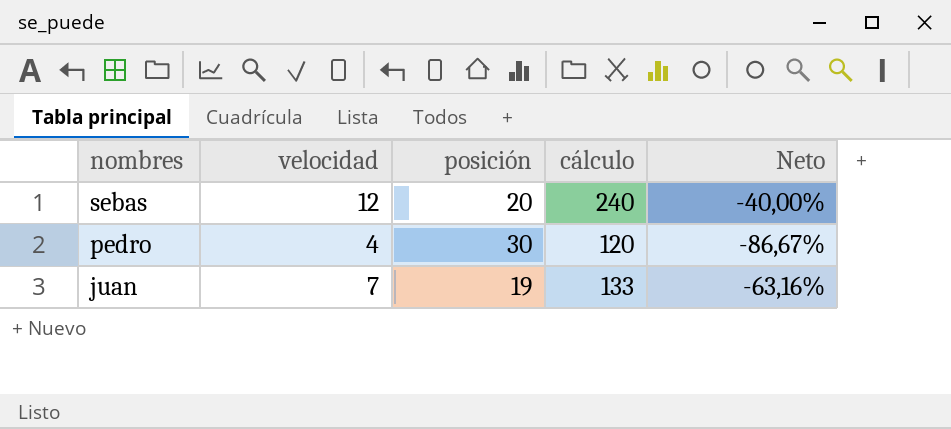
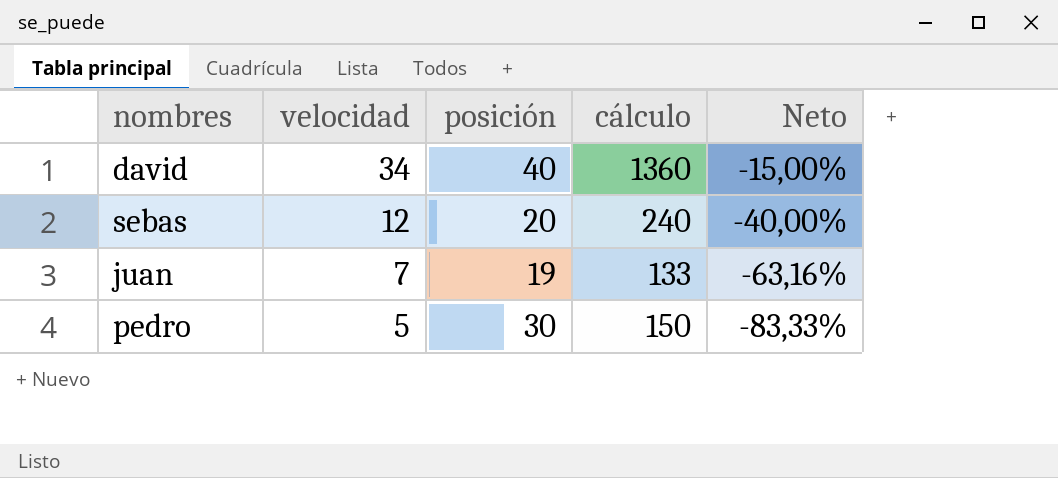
row order: nombres descending -> velocidad descending
row david: none -> 34 | 40 | 1360 | -15,00%
pedro | velocidad: 4 -> 5
pedro | cálculo: 120 -> 150
pedro | Neto: -86,67% -> -83,33%

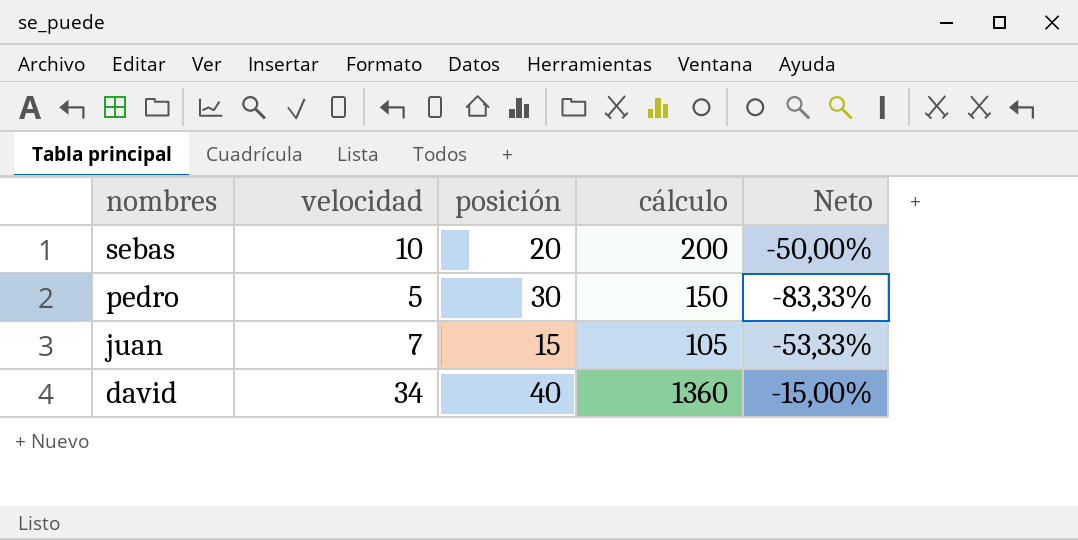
row order: velocidad descending -> nombres descending
sebas | velocidad: 12 -> 10
sebas | cálculo: 240 -> 200
sebas | Neto: -40,00% -> -50,00%
juan | posición: 19 -> 15
juan | cálculo: 133 -> 105
juan | Neto: -63,16% -> -53,33%

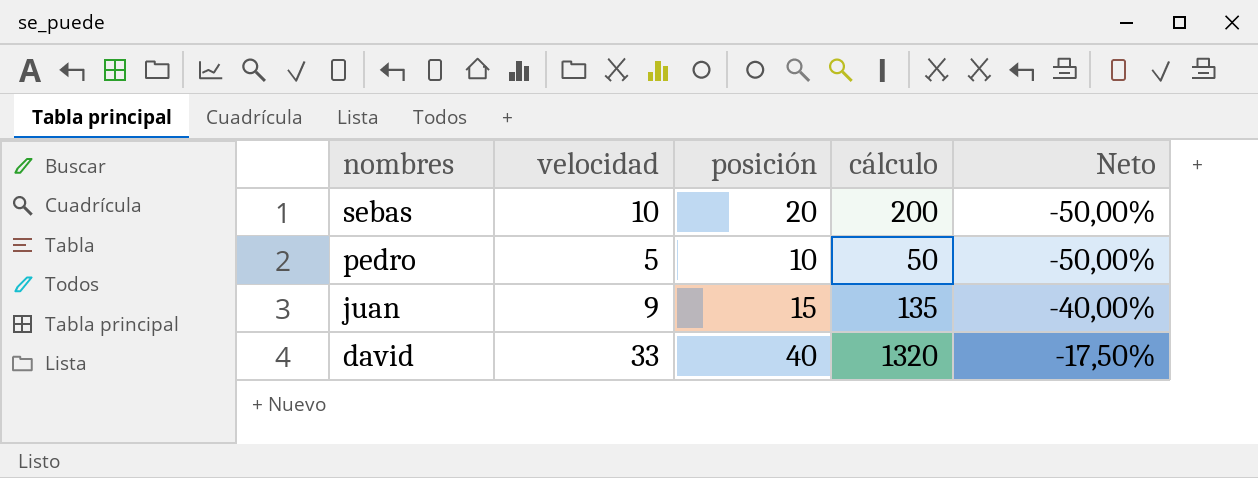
pedro | posición: 30 -> 10
pedro | cálculo: 150 -> 50
pedro | Neto: -83,33% -> -50,00%
juan | velocidad: 7 -> 9
juan | cálculo: 105 -> 135
juan | Neto: -53,33% -> -40,00%
david | velocidad: 34 -> 33
david | cálculo: 1360 -> 1320
david | Neto: -15,00% -> -17,50%

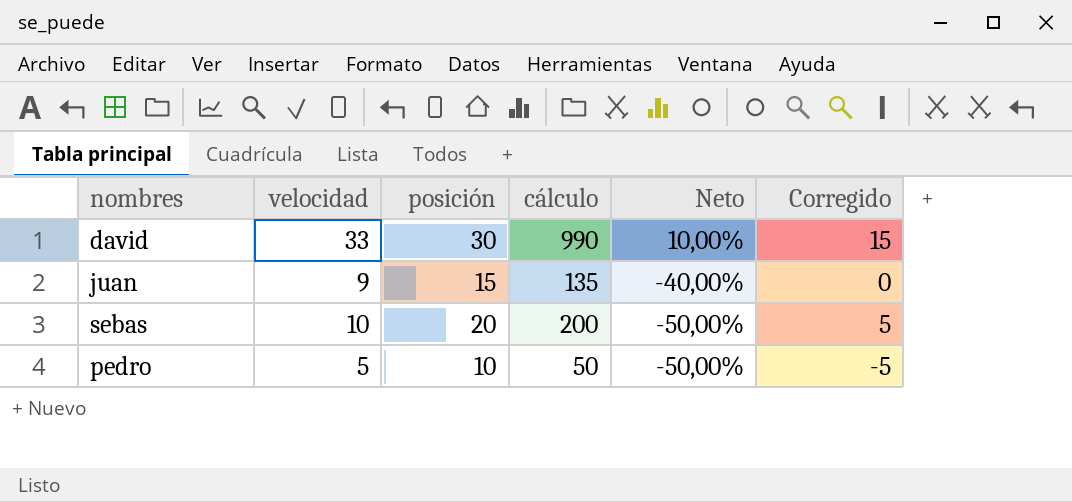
row order: nombres descending -> Neto descending
column Corregido | formula: none -> [posición] - 15
david | posición: 40 -> 30
david | cálculo: 1320 -> 990
david | Neto: -17,50% -> 10,00%

